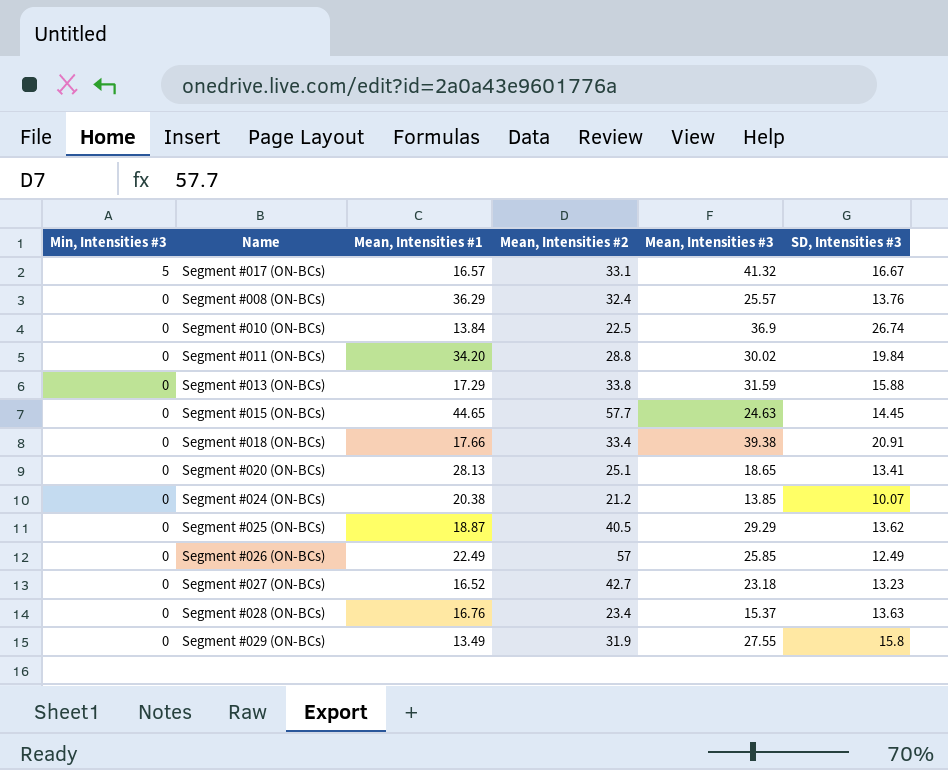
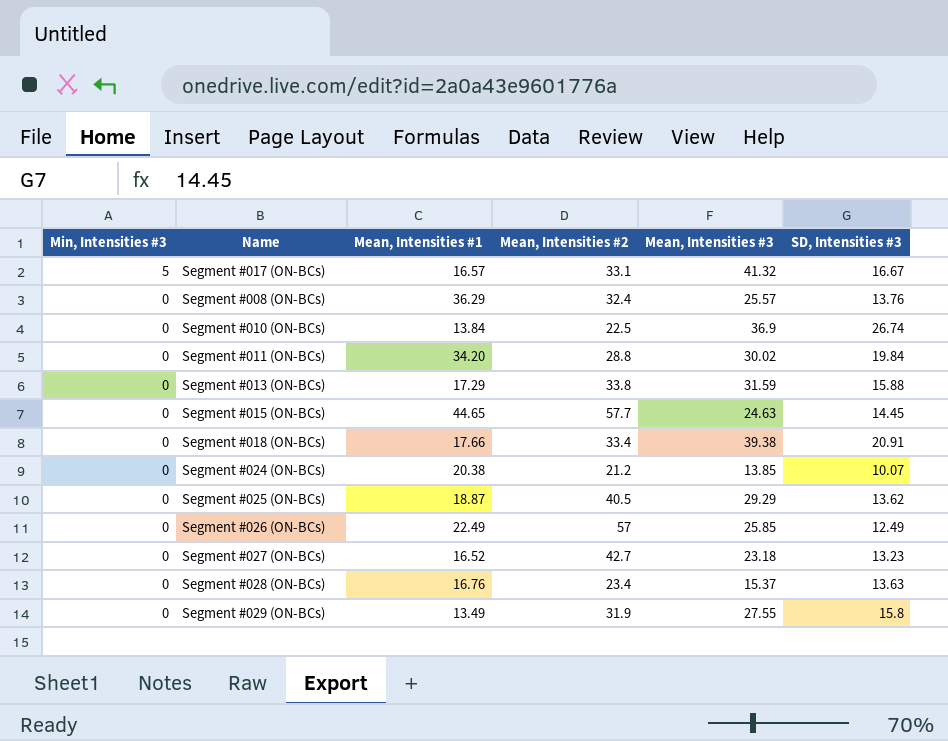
row Segment #020 (ON-BCs): 0 | 28.13 | 25.1 | 18.65 | 13.41 -> none

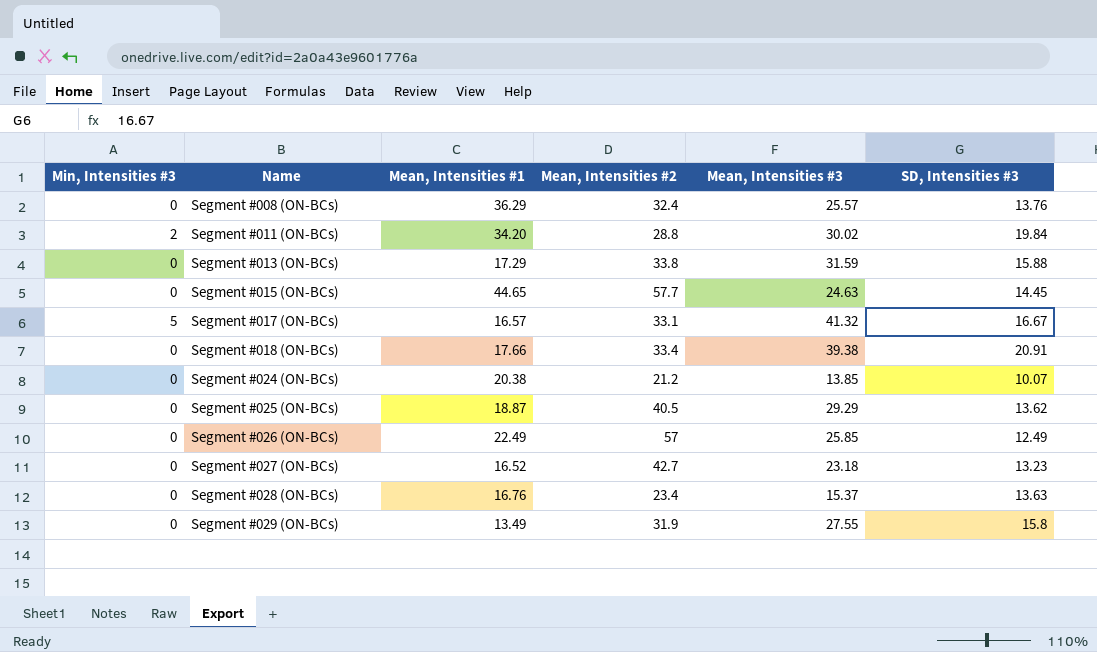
row order: Min, Intensities #3 descending -> Name ascending
row Segment #010 (ON-BCs): 0 | 13.84 | 22.5 | 36.9 | 26.74 -> none
Segment #011 (ON-BCs) | Min, Intensities #3: 0 -> 2

